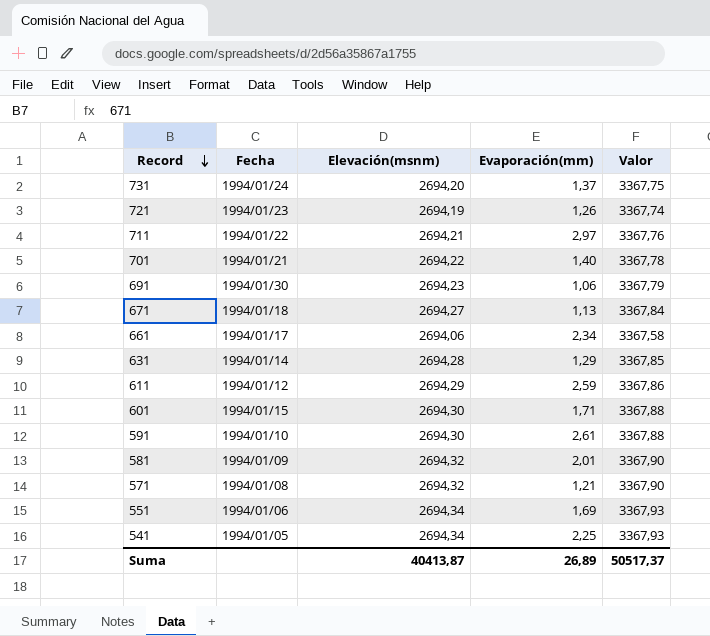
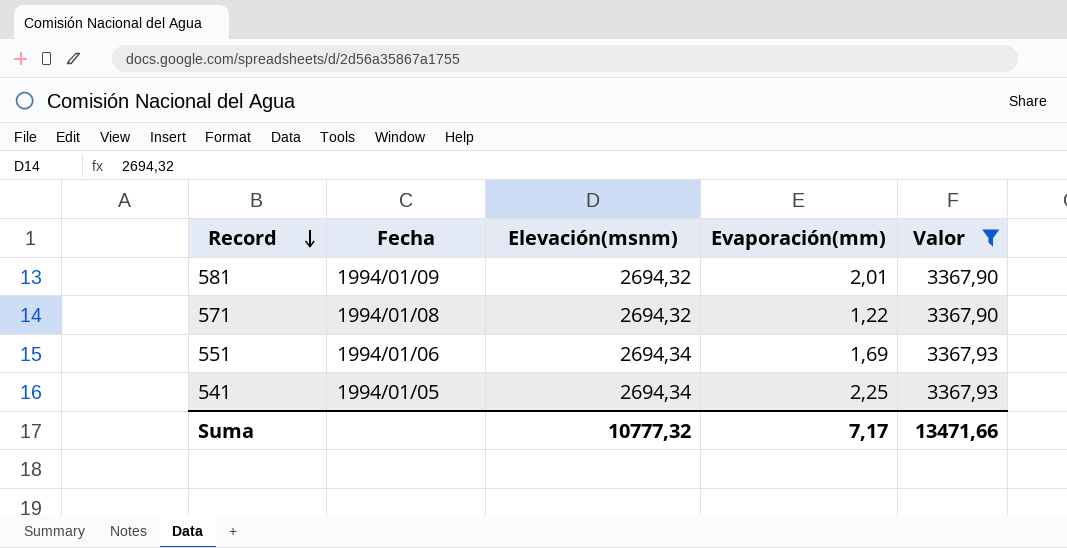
filter: none -> Valor >= 3367,90
571 | Evaporación(mm): 1,21 -> 1,22
Suma | Elevación(msnm): 40413,87 -> 10777,32
Suma | Evaporación(mm): 26,89 -> 7,17
Suma | Valor: 50517,37 -> 13471,66

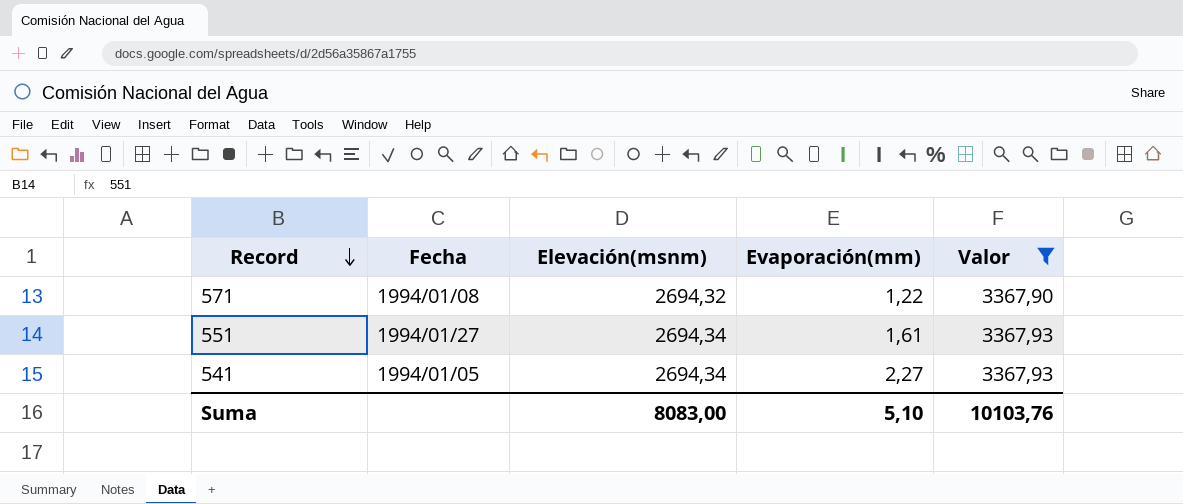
row 581: 1994/01/09 | 2694,32 | 2,01 | 3367,90 -> none
551 | Fecha: 1994/01/06 -> 1994/01/27
551 | Evaporación(mm): 1,69 -> 1,61
541 | Evaporación(mm): 2,25 -> 2,27
Suma | Elevación(msnm): 10777,32 -> 8083,00
Suma | Evaporación(mm): 7,17 -> 5,10
Suma | Valor: 13471,66 -> 10103,76

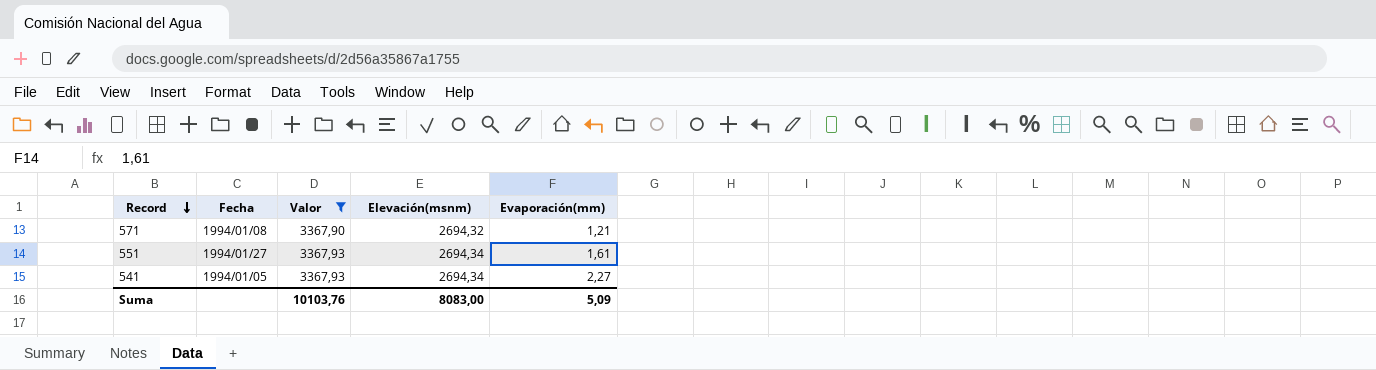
column Valor | position: 5 -> 3
571 | Evaporación(mm): 1,22 -> 1,21
Suma | Evaporación(mm): 5,10 -> 5,09

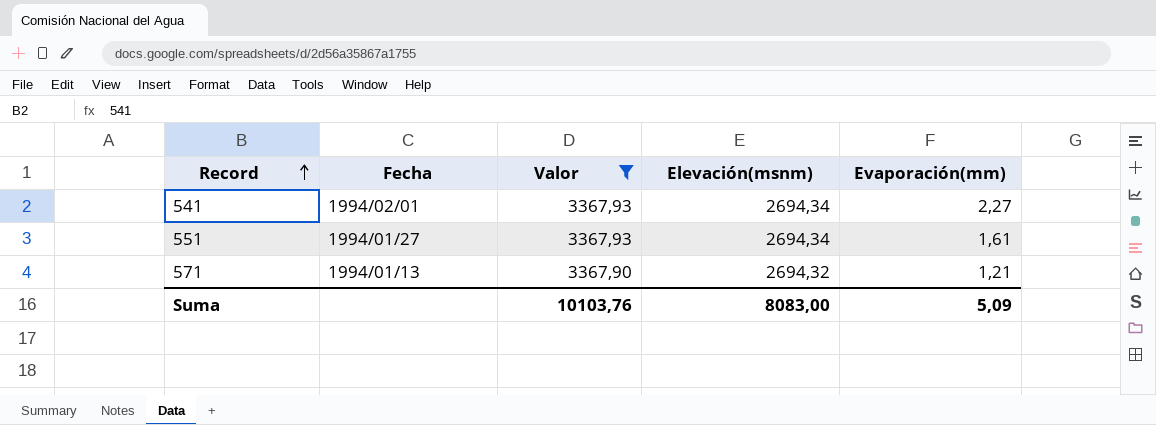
row order: Record descending -> Record ascending
541 | Fecha: 1994/01/05 -> 1994/02/01
571 | Fecha: 1994/01/08 -> 1994/01/13

